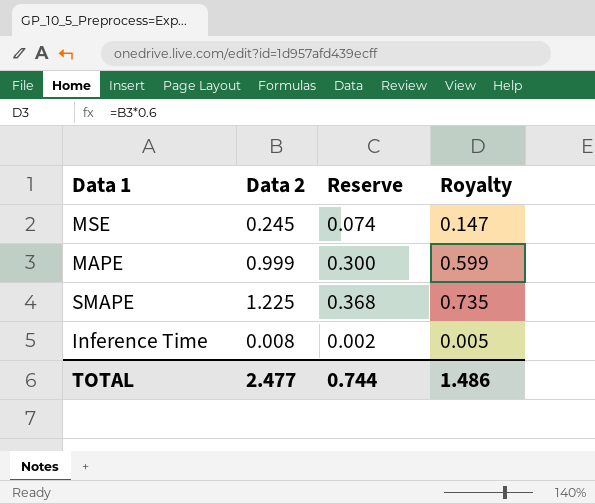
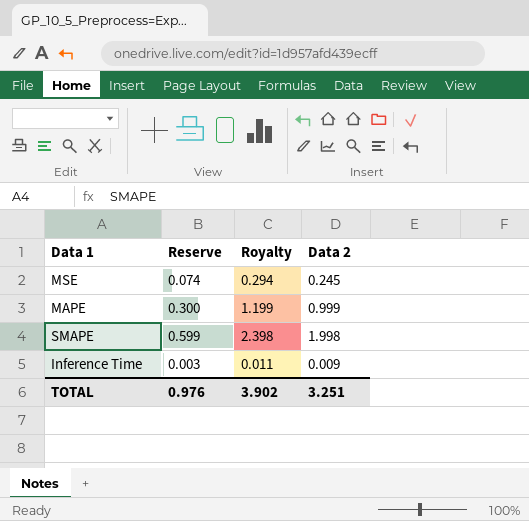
column Royalty | formula: [Data 2] * 0.6 -> [Data 2] * 1.2
column Data 2 | position: 2 -> 4
SMAPE | Reserve: 0.368 -> 0.599
SMAPE | Data 2: 1.225 -> 1.998
Inference Time | Reserve: 0.002 -> 0.003
Inference Time | Data 2: 0.008 -> 0.009
TOTAL | Reserve: 0.744 -> 0.976
TOTAL | Royalty: 1.486 -> 3.902
TOTAL | Data 2: 2.477 -> 3.251

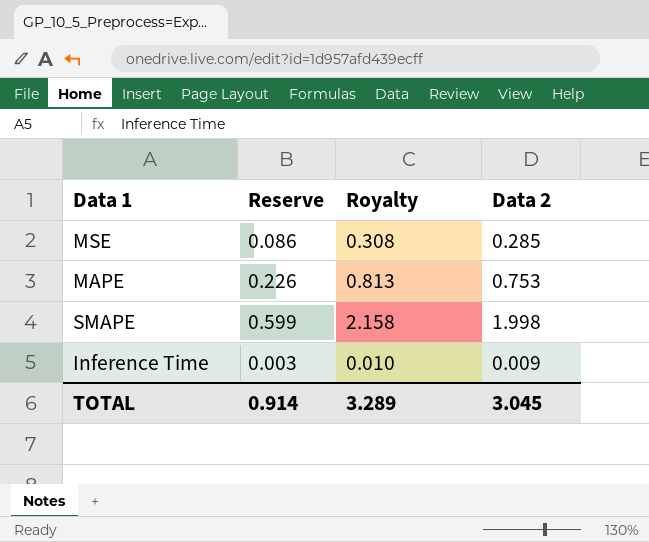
column Royalty | formula: [Data 2] * 1.2 -> [Data 2] * 1.08
MSE | Reserve: 0.074 -> 0.086
MSE | Data 2: 0.245 -> 0.285
MAPE | Reserve: 0.300 -> 0.226
MAPE | Data 2: 0.999 -> 0.753
TOTAL | Reserve: 0.976 -> 0.914
TOTAL | Royalty: 3.902 -> 3.289
TOTAL | Data 2: 3.251 -> 3.045

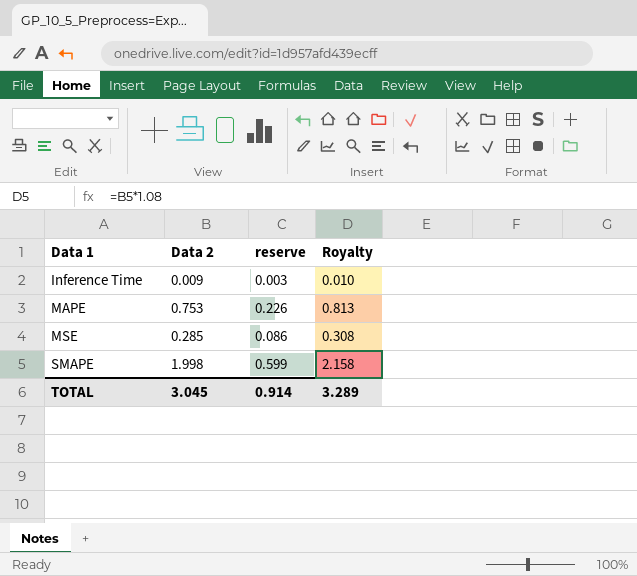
row order: none -> Data 1 ascending
column Data 2 | position: 4 -> 2
column name: Reserve -> reserve

